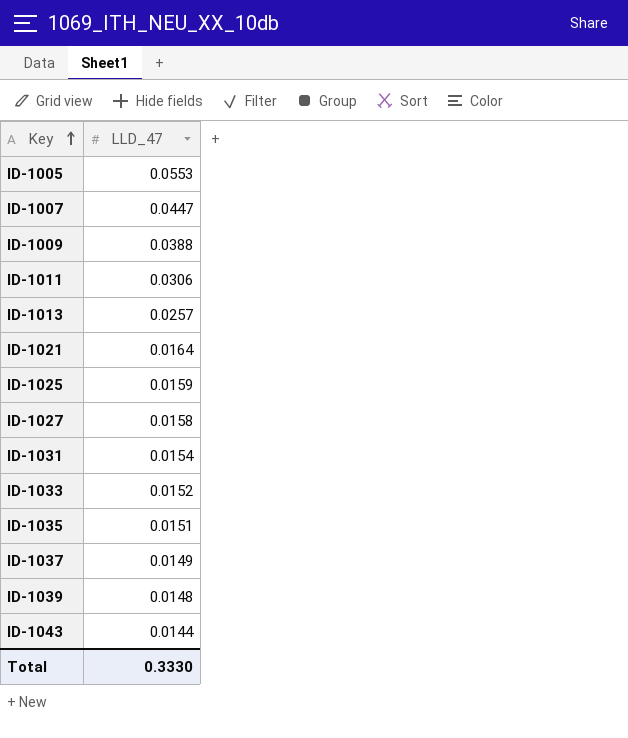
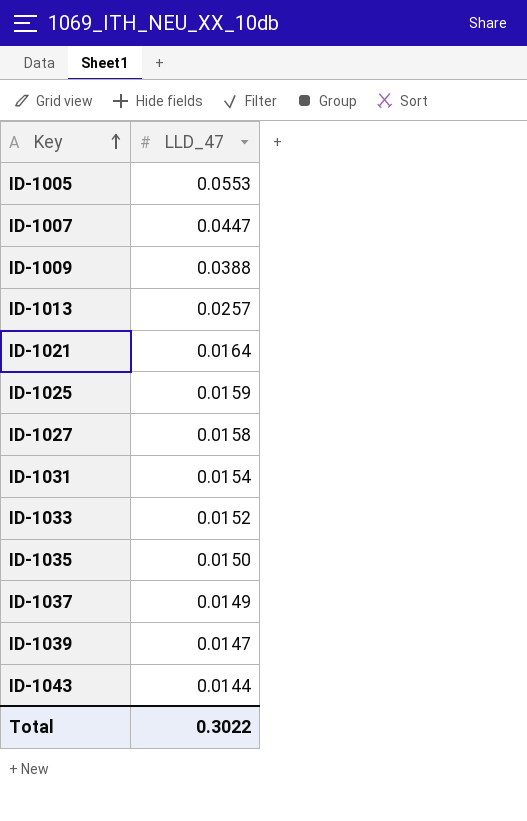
row ID-1011: 0.0306 -> none
ID-1035 | LLD_47: 0.0151 -> 0.0150
ID-1039 | LLD_47: 0.0148 -> 0.0147
Total | LLD_47: 0.3330 -> 0.3022

